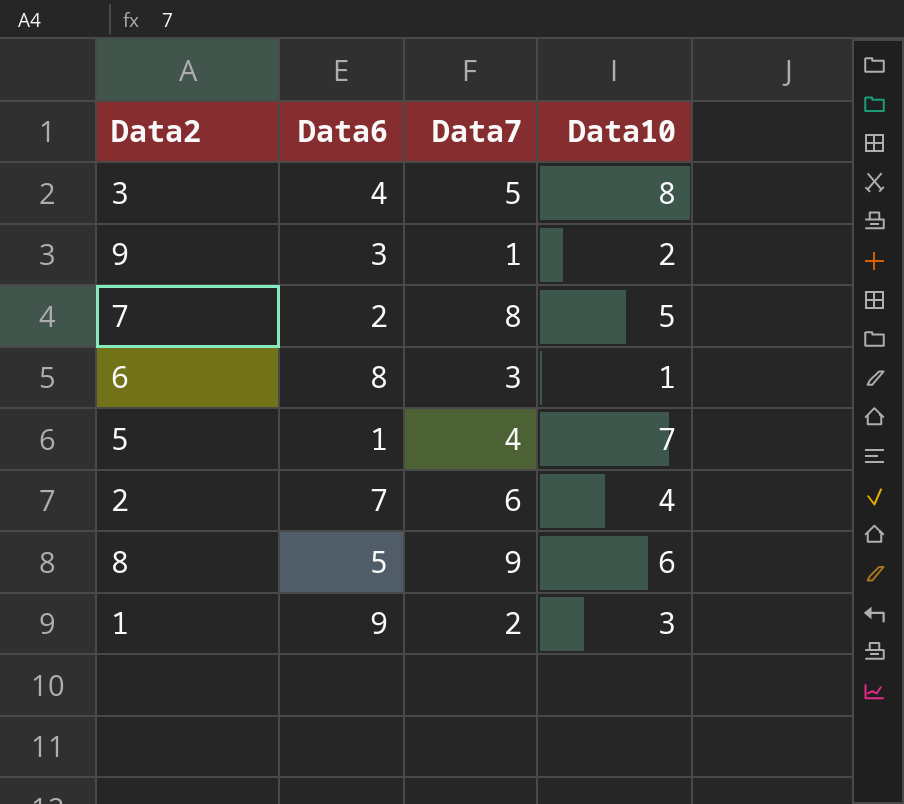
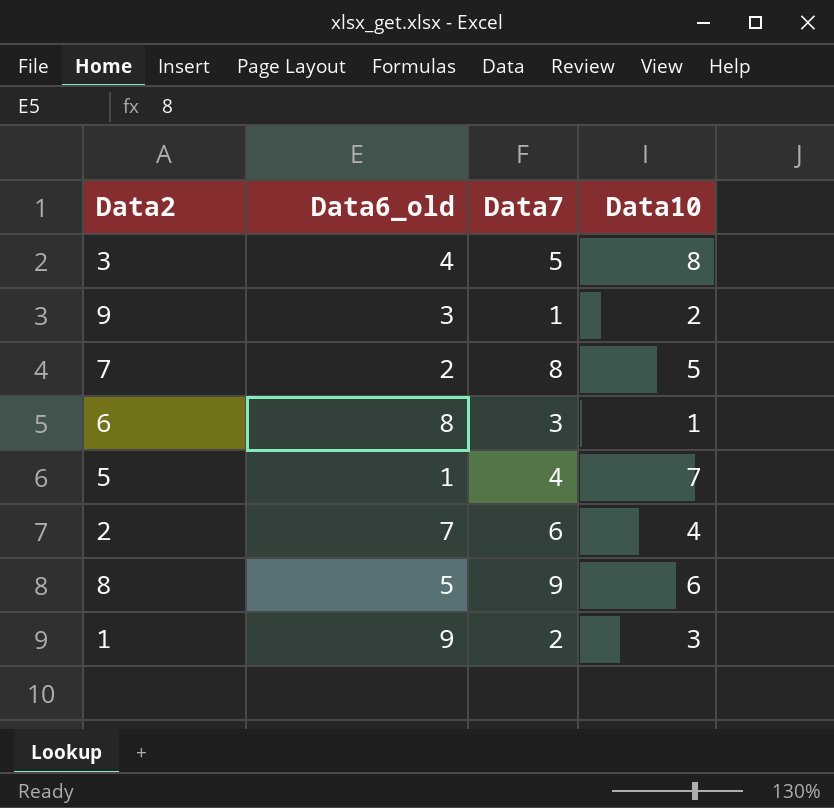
column name: Data6 -> Data6_old

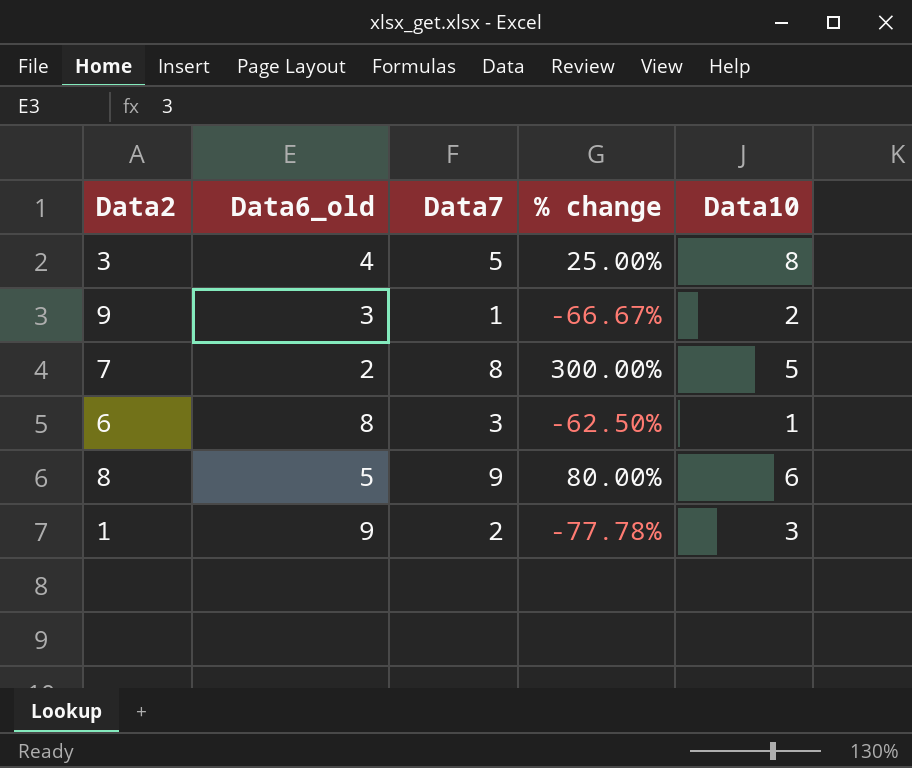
column % change | formula: none -> ([Data7] - [Data6_old]) / [Data6_old]
row 5: 1 | 4 | 7 -> none
row 2: 7 | 6 | 4 -> none

